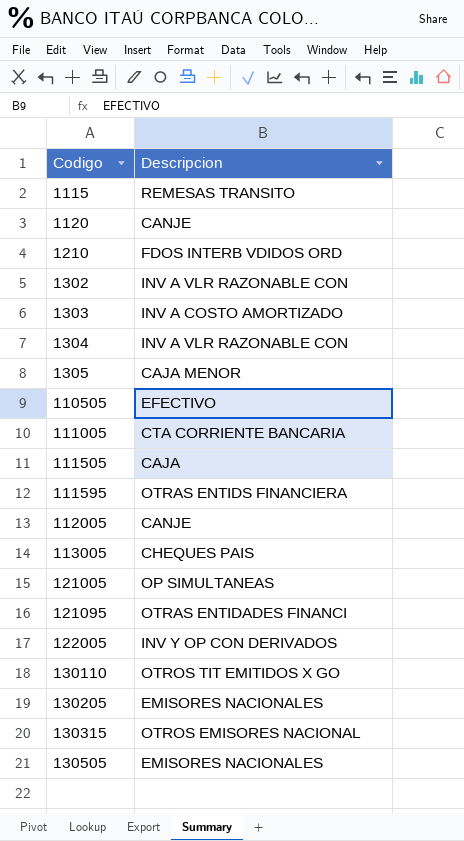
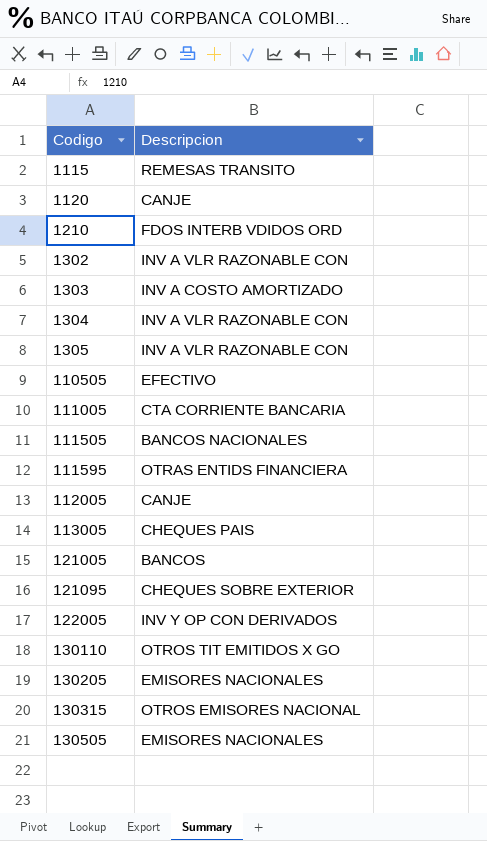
1305 | Descripcion: CAJA MENOR -> INV A VLR RAZONABLE CON
111505 | Descripcion: CAJA -> BANCOS NACIONALES
121005 | Descripcion: OP SIMULTANEAS -> BANCOS
121095 | Descripcion: OTRAS ENTIDADES FINANCI -> CHEQUES SOBRE EXTERIOR

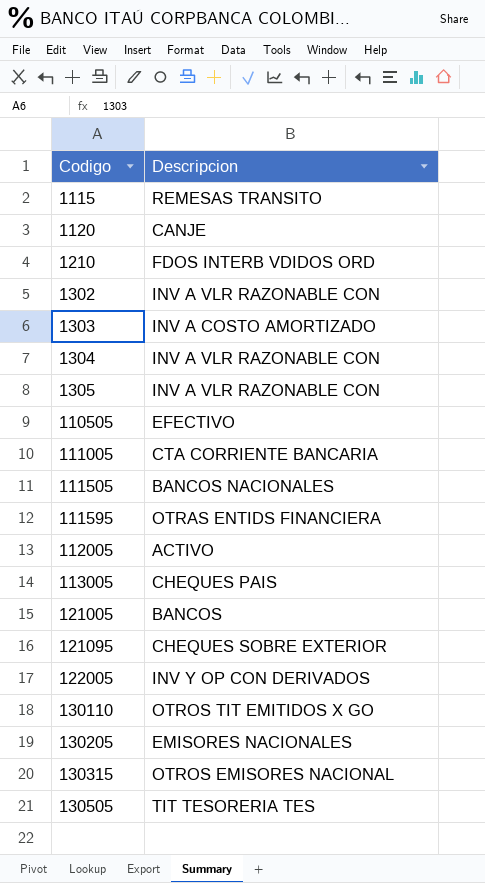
112005 | Descripcion: CANJE -> ACTIVO
130505 | Descripcion: EMISORES NACIONALES -> TIT TESORERIA TES

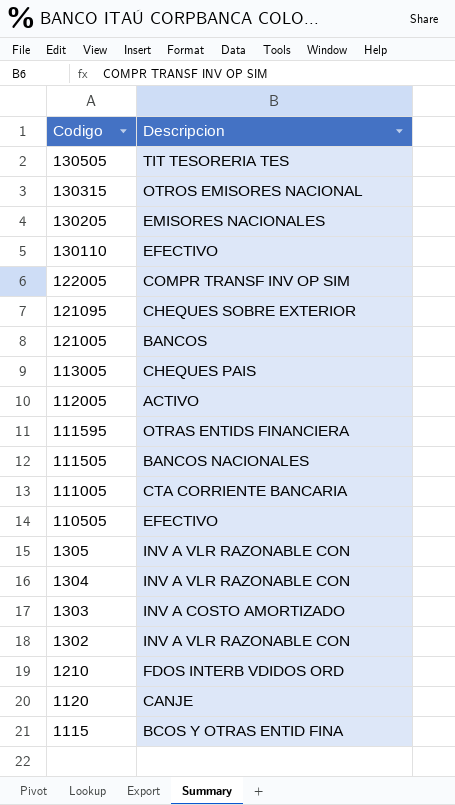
row order: Codigo ascending -> Codigo descending
130110 | Descripcion: OTROS TIT EMITIDOS X GO -> EFECTIVO
122005 | Descripcion: INV Y OP CON DERIVADOS -> COMPR TRANSF INV OP SIM
1115 | Descripcion: REMESAS TRANSITO -> BCOS Y OTRAS ENTID FINA

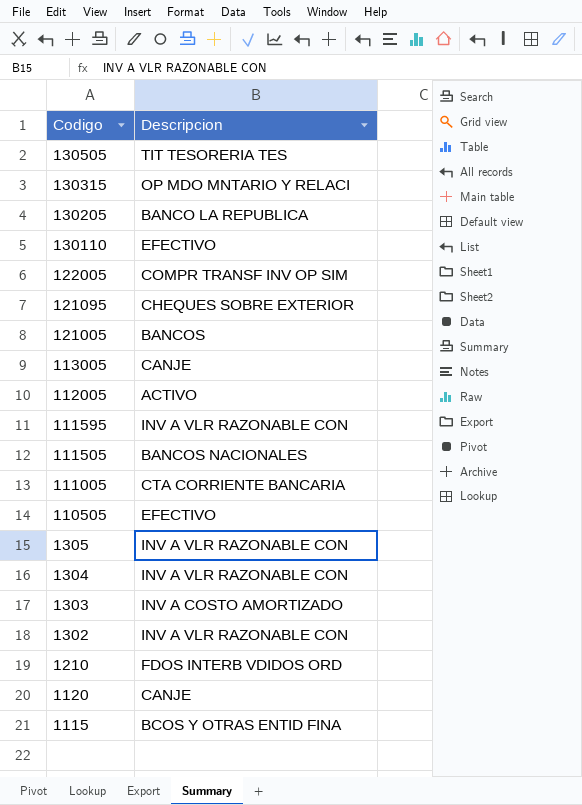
130315 | Descripcion: OTROS EMISORES NACIONAL -> OP MDO MNTARIO Y RELACI
130205 | Descripcion: EMISORES NACIONALES -> BANCO LA REPUBLICA
113005 | Descripcion: CHEQUES PAIS -> CANJE
111595 | Descripcion: OTRAS ENTIDS FINANCIERA -> INV A VLR RAZONABLE CON

